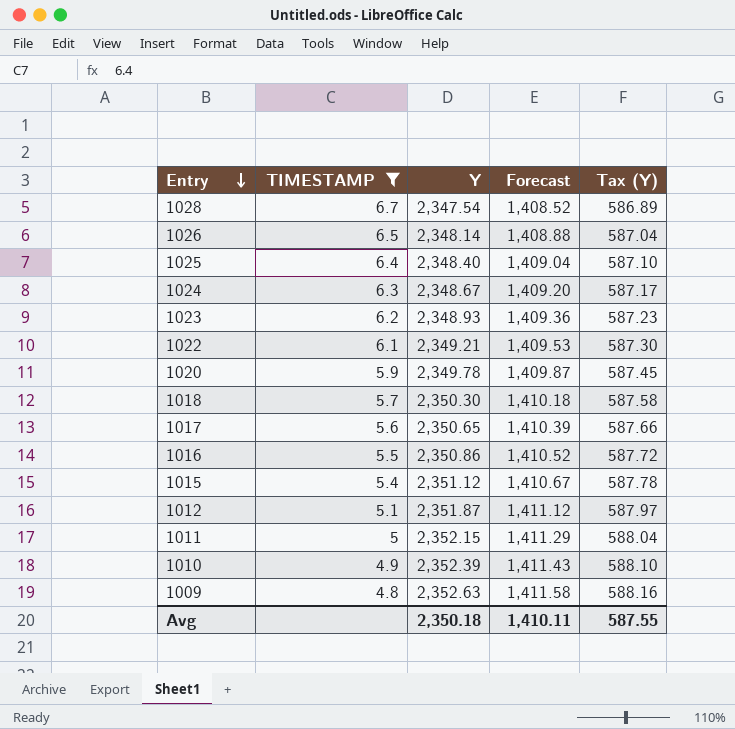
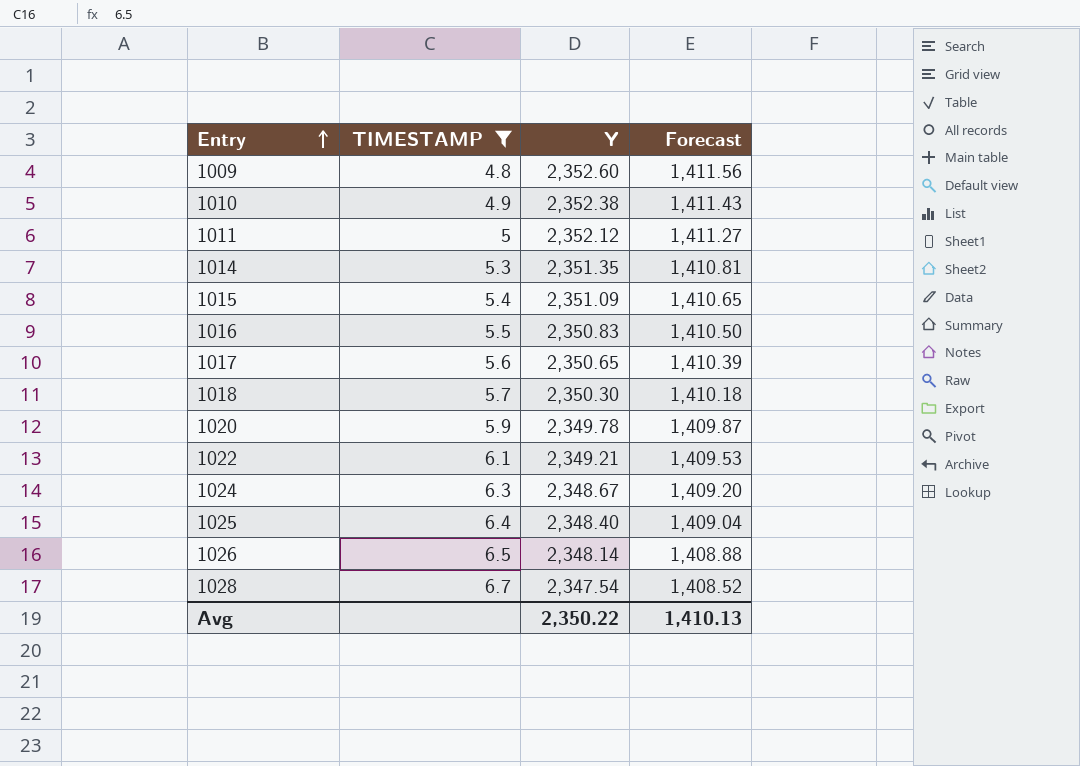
row order: Entry descending -> Entry ascending
column Tax (Y) | formula: [Y] * 0.25 -> none
row 1023: 6.2 | 2,348.93 | 1,409.36 | 587.23 -> none
row 1012: 5.1 | 2,351.87 | 1,411.12 | 587.97 -> none
1009 | Y: 2,352.63 -> 2,352.60
1009 | Forecast: 1,411.58 -> 1,411.56
1010 | Y: 2,352.39 -> 2,352.38
1011 | Y: 2,352.15 -> 2,352.12
1011 | Forecast: 1,411.29 -> 1,411.27
row 1014: none -> 5.3 | 2,351.35 | 1,410.81
1015 | Y: 2,351.12 -> 2,351.09
1015 | Forecast: 1,410.67 -> 1,410.65
1016 | Y: 2,350.86 -> 2,350.83
1016 | Forecast: 1,410.52 -> 1,410.50
Avg | Y: 2,350.18 -> 2,350.22
Avg | Forecast: 1,410.11 -> 1,410.13

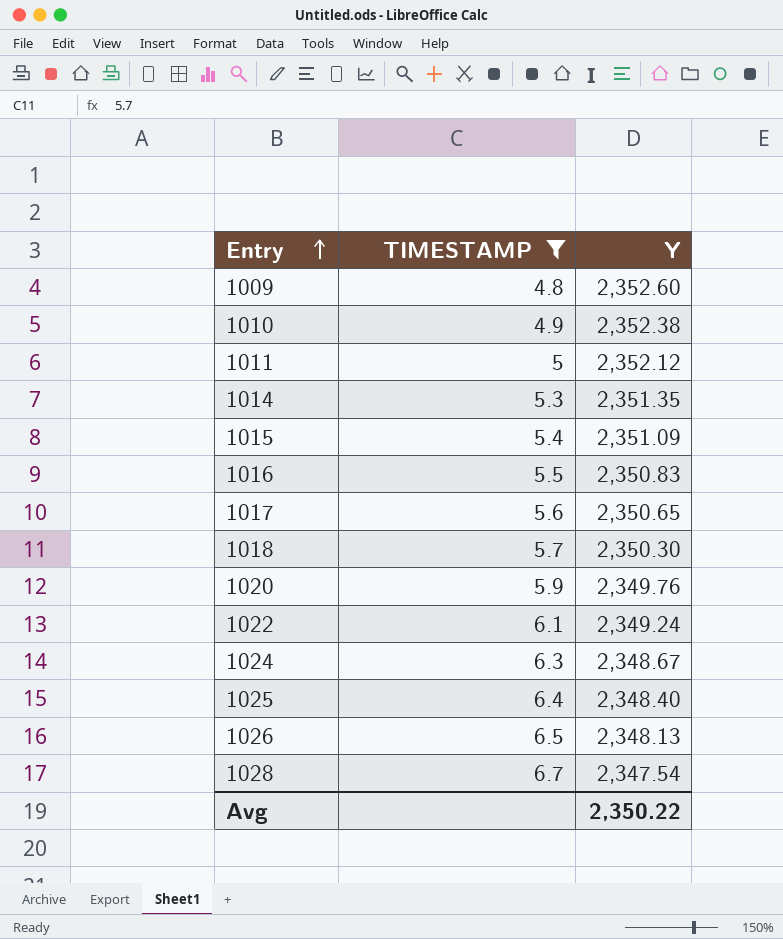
column Forecast | formula: [Y] * 0.6 -> none
1020 | Y: 2,349.78 -> 2,349.76
1022 | Y: 2,349.21 -> 2,349.24
1026 | Y: 2,348.14 -> 2,348.13

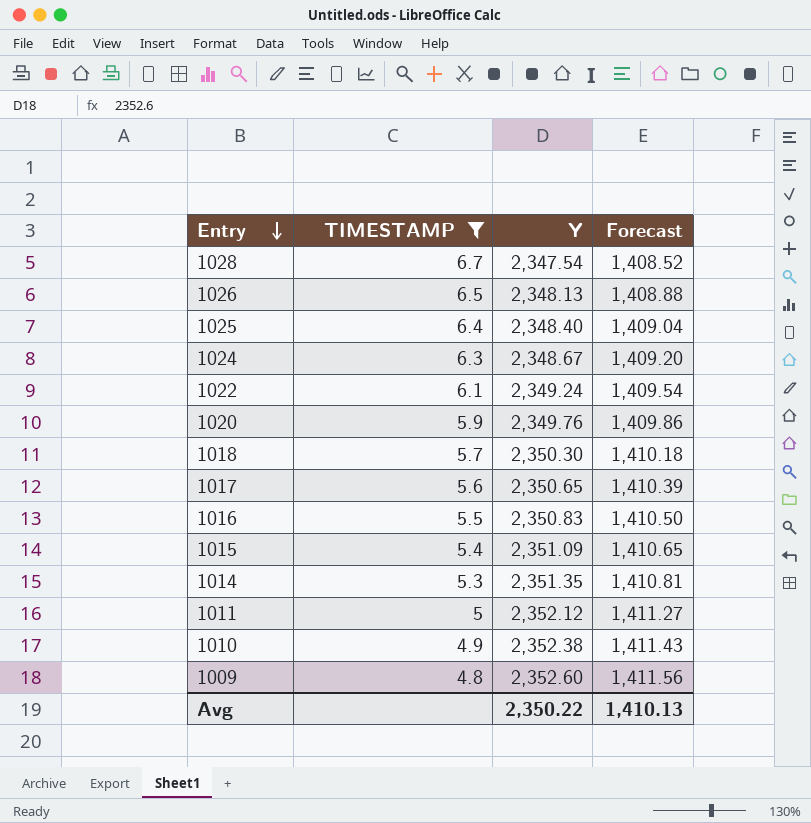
row order: Entry ascending -> Entry descending
column Forecast | formula: none -> [Y] * 0.6

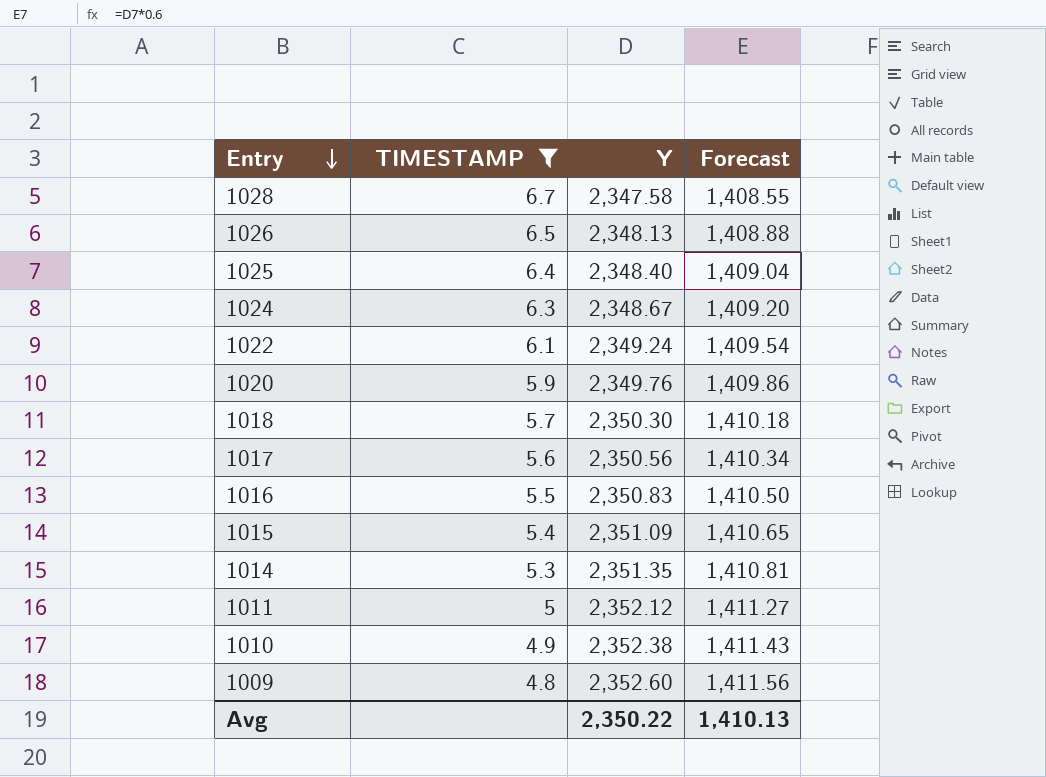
1028 | Y: 2,347.54 -> 2,347.58
1028 | Forecast: 1,408.52 -> 1,408.55
1017 | Y: 2,350.65 -> 2,350.56
1017 | Forecast: 1,410.39 -> 1,410.34

